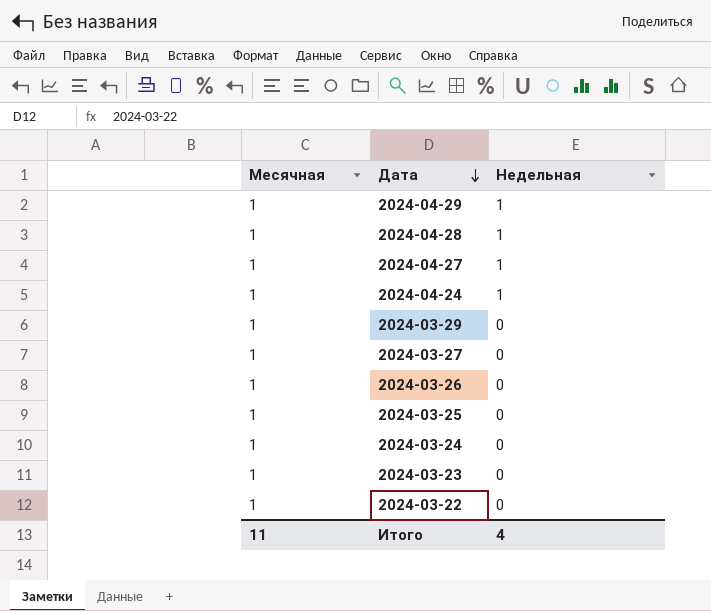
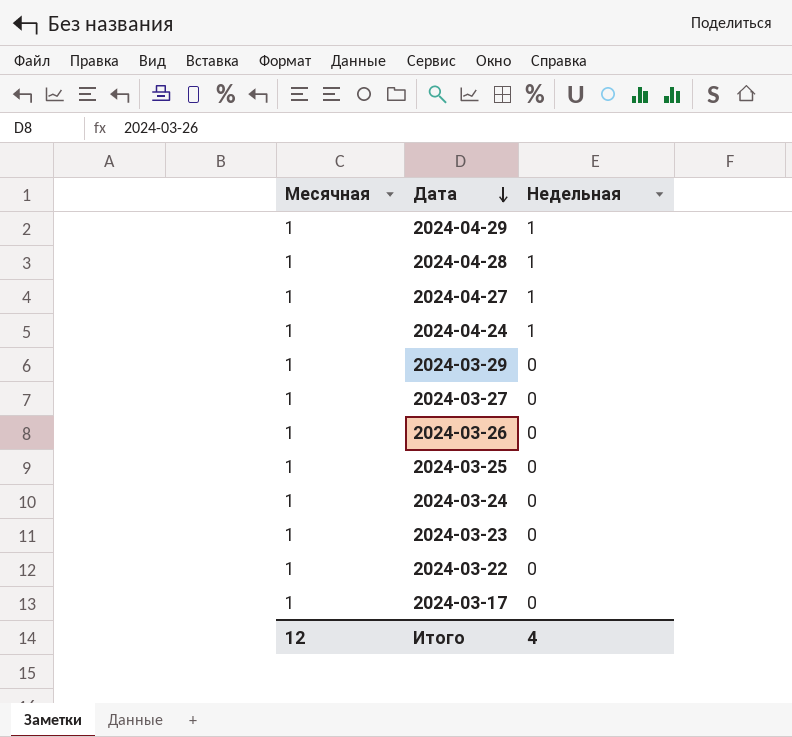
row 2024-03-17: none -> 1 | 0
Итого | Месячная: 11 -> 12

